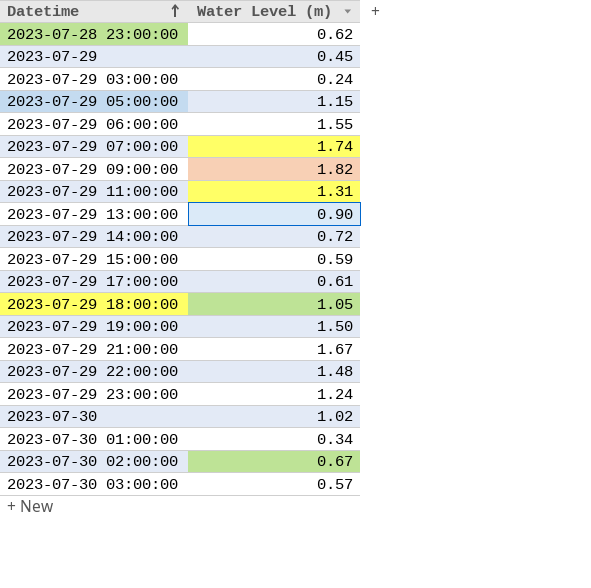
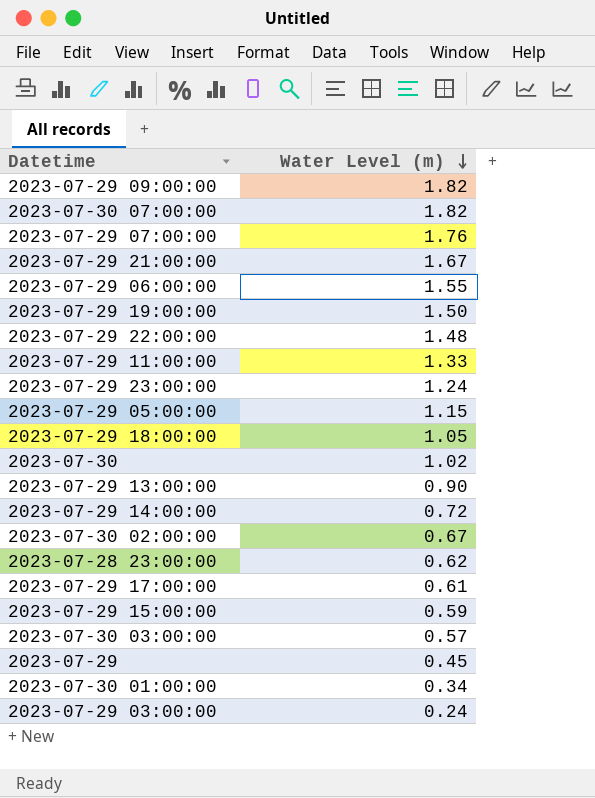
row order: Datetime ascending -> Water Level (m) descending
row 2023-07-30 07:00:00: none -> 1.82
2023-07-29 07:00:00 | Water Level (m): 1.74 -> 1.76
2023-07-29 11:00:00 | Water Level (m): 1.31 -> 1.33

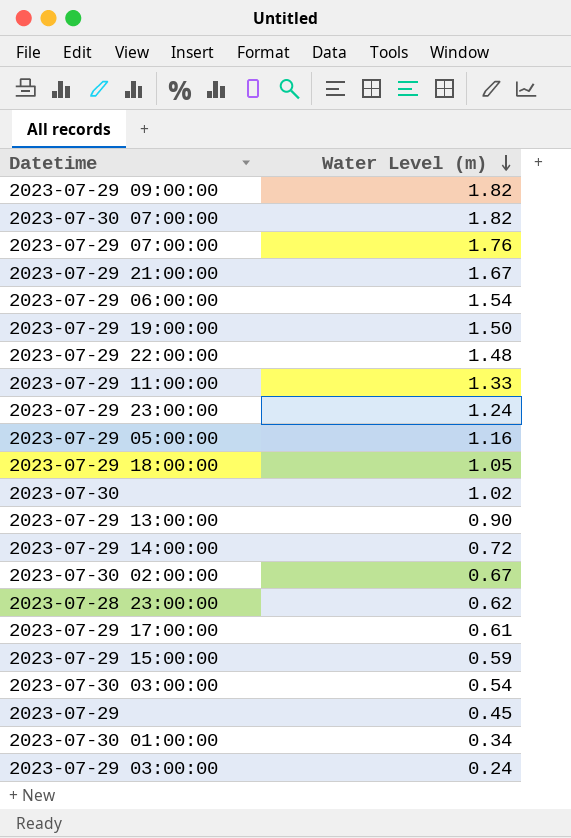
2023-07-29 06:00:00 | Water Level (m): 1.55 -> 1.54
2023-07-29 05:00:00 | Water Level (m): 1.15 -> 1.16
2023-07-30 03:00:00 | Water Level (m): 0.57 -> 0.54

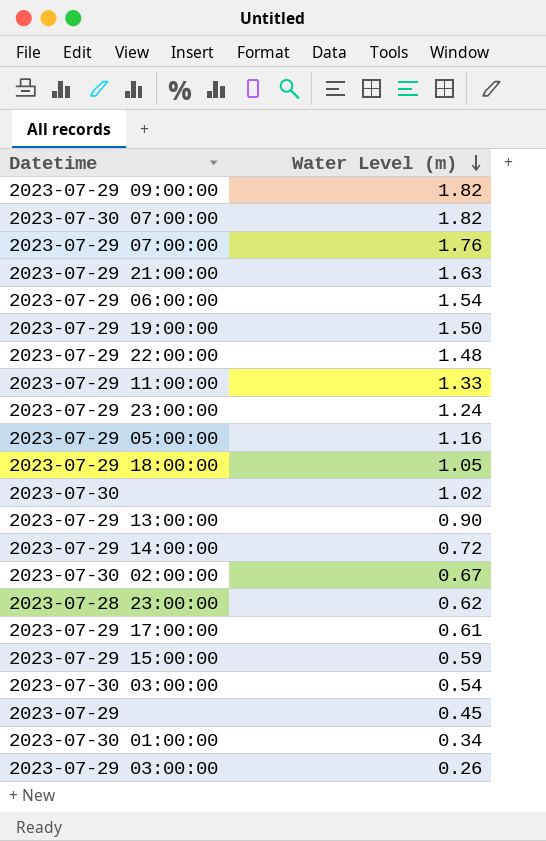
2023-07-29 21:00:00 | Water Level (m): 1.67 -> 1.63
2023-07-29 03:00:00 | Water Level (m): 0.24 -> 0.26

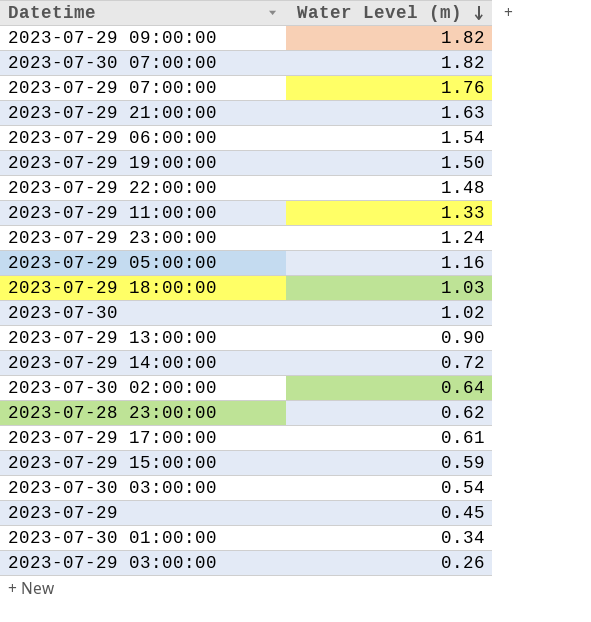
2023-07-29 18:00:00 | Water Level (m): 1.05 -> 1.03
2023-07-30 02:00:00 | Water Level (m): 0.67 -> 0.64

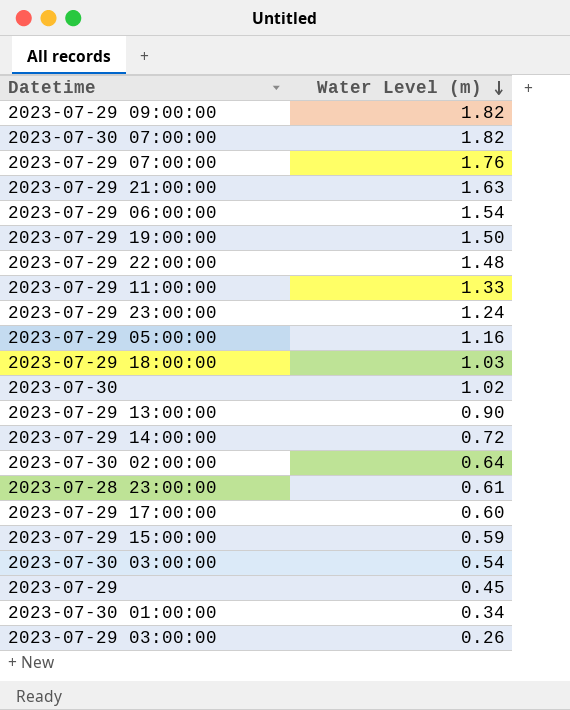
2023-07-28 23:00:00 | Water Level (m): 0.62 -> 0.61
2023-07-29 17:00:00 | Water Level (m): 0.61 -> 0.60

